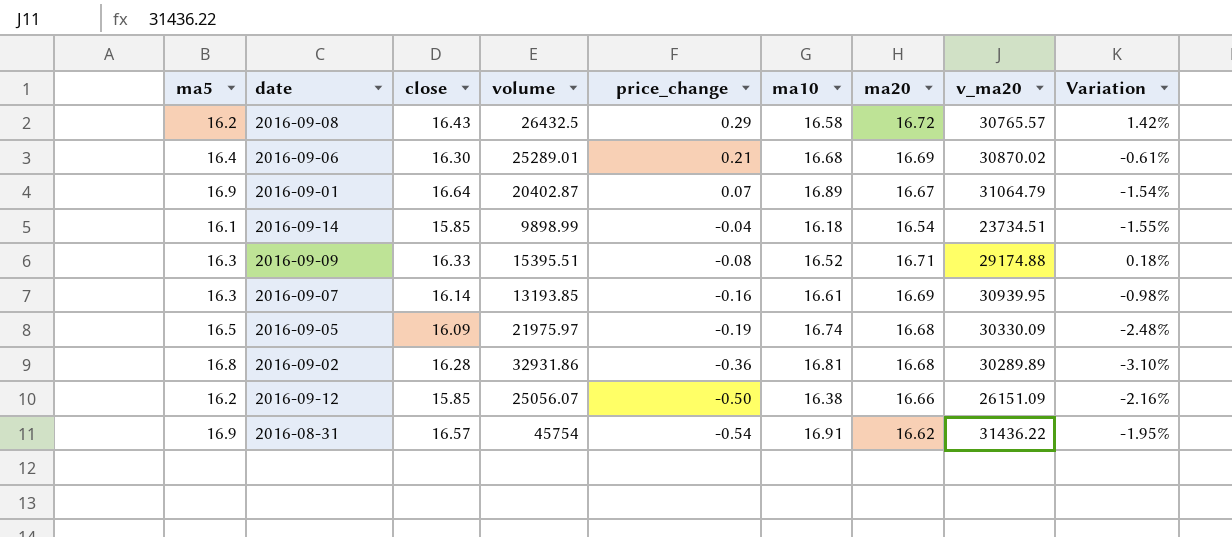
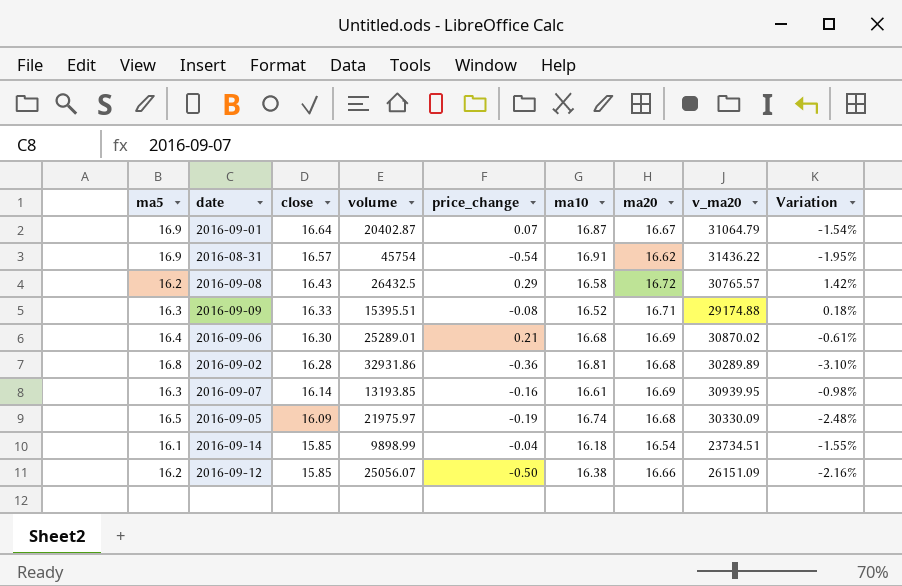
row order: price_change descending -> close descending
2016-09-01 | ma10: 16.89 -> 16.87

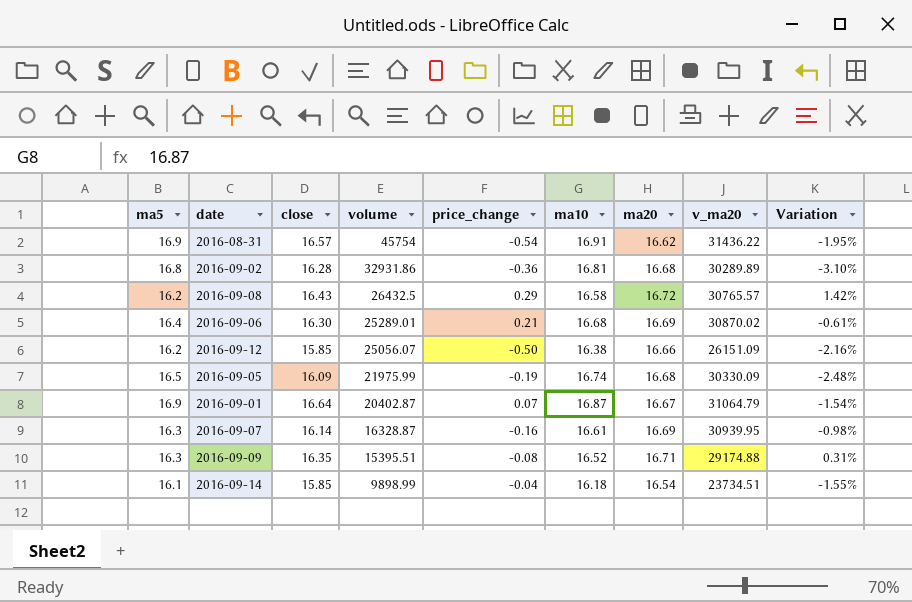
row order: close descending -> volume descending
2016-09-05 | volume: 21975.97 -> 21975.99
2016-09-07 | volume: 13193.85 -> 16328.87
2016-09-09 | close: 16.33 -> 16.35
2016-09-09 | Variation: 0.18% -> 0.31%

